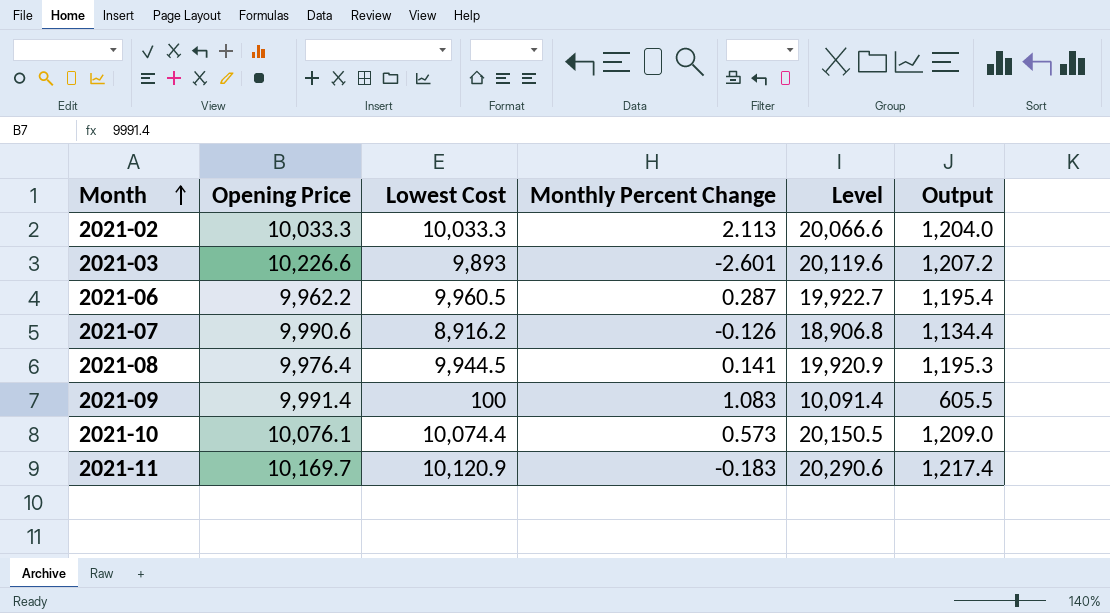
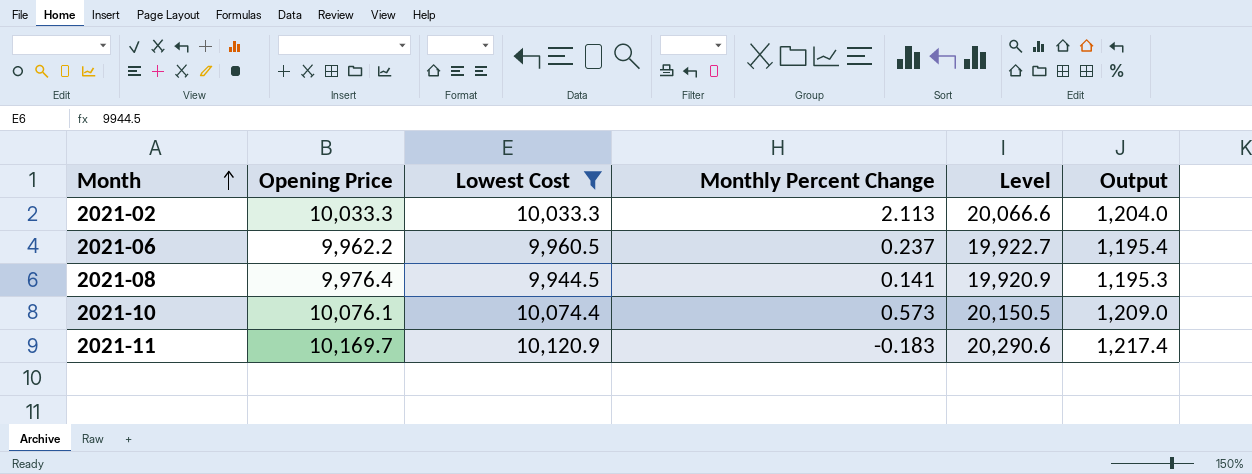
filter: none -> Lowest Cost >= 9,944.5
2021-06 | Monthly Percent Change: 0.287 -> 0.237

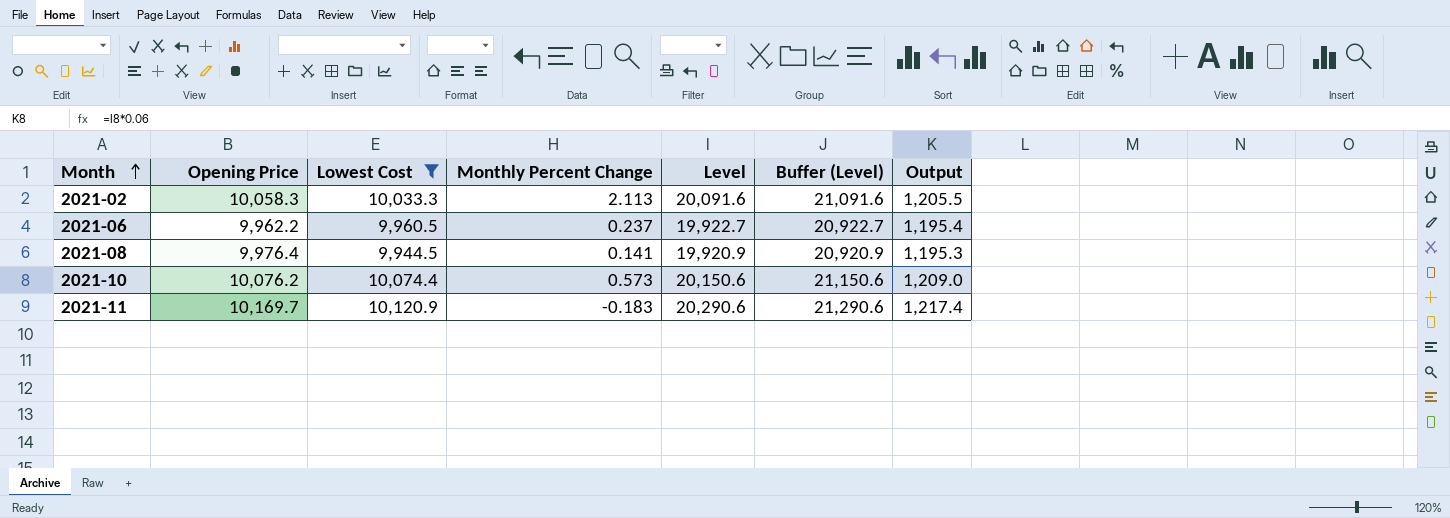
column Buffer (Level) | formula: none -> [Level] + 1000
2021-02 | Opening Price: 10,033.3 -> 10,058.3
2021-02 | Level: 20,066.6 -> 20,091.6
2021-02 | Output: 1,204.0 -> 1,205.5
2021-10 | Opening Price: 10,076.1 -> 10,076.2
2021-10 | Level: 20,150.5 -> 20,150.6

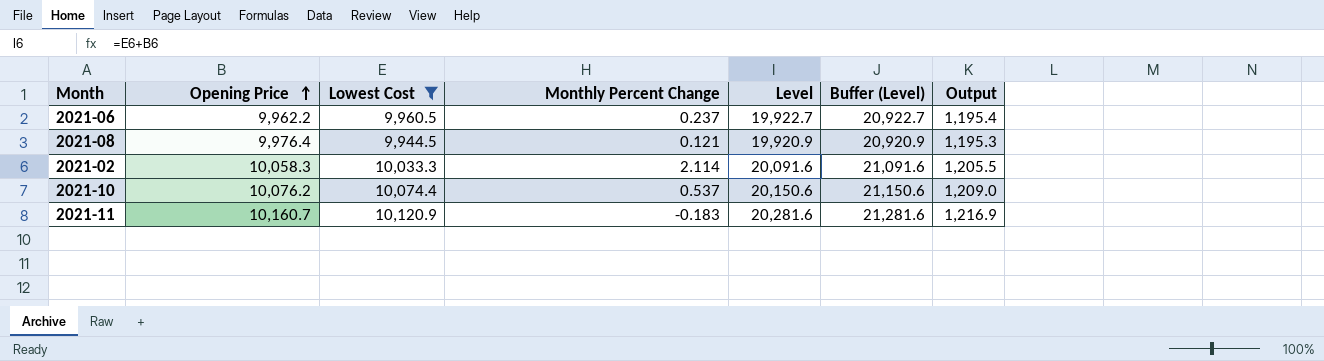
row order: Month ascending -> Opening Price ascending
2021-08 | Monthly Percent Change: 0.141 -> 0.121
2021-02 | Monthly Percent Change: 2.113 -> 2.114
2021-10 | Monthly Percent Change: 0.573 -> 0.537
2021-11 | Opening Price: 10,169.7 -> 10,160.7
2021-11 | Level: 20,290.6 -> 20,281.6
2021-11 | Buffer (Level): 21,290.6 -> 21,281.6
2021-11 | Output: 1,217.4 -> 1,216.9

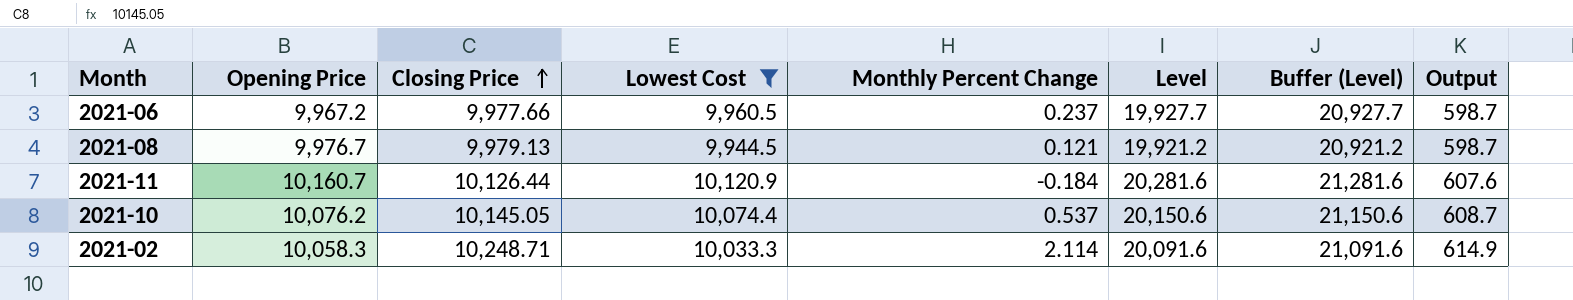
row order: Opening Price ascending -> Closing Price ascending
column Closing Price | position: none -> 3
column Output | formula: [Level] * 0.06 -> [Closing Price] * 0.06
2021-06 | Opening Price: 9,962.2 -> 9,967.2
2021-06 | Level: 19,922.7 -> 19,927.7
2021-06 | Buffer (Level): 20,922.7 -> 20,927.7
2021-08 | Opening Price: 9,976.4 -> 9,976.7
2021-08 | Level: 19,920.9 -> 19,921.2
2021-08 | Buffer (Level): 20,920.9 -> 20,921.2
2021-11 | Monthly Percent Change: -0.183 -> -0.184

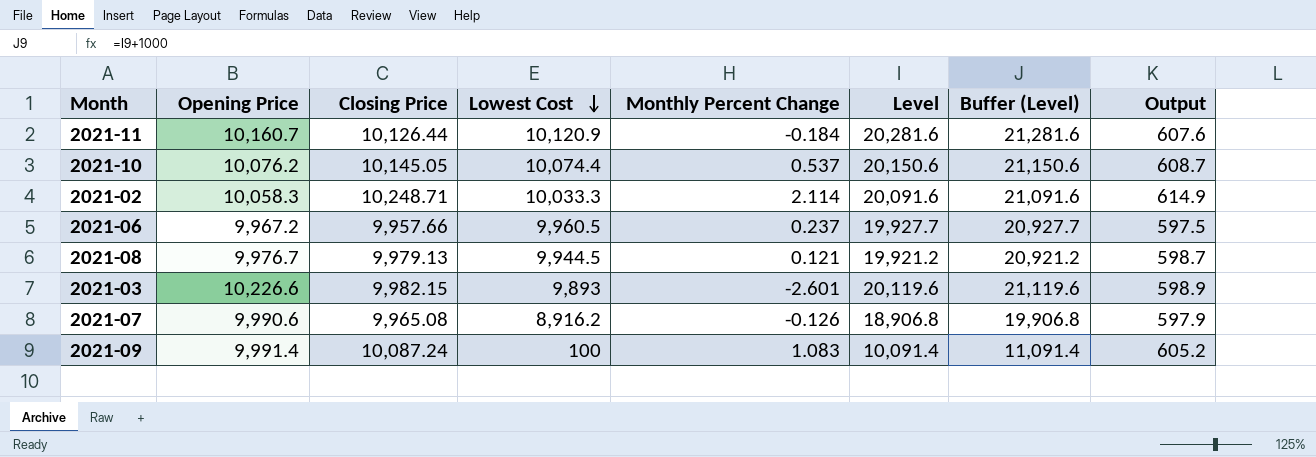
filter: Lowest Cost >= 9,944.5 -> none
row order: Closing Price ascending -> Lowest Cost descending
2021-06 | Closing Price: 9,977.66 -> 9,957.66
2021-06 | Output: 598.7 -> 597.5

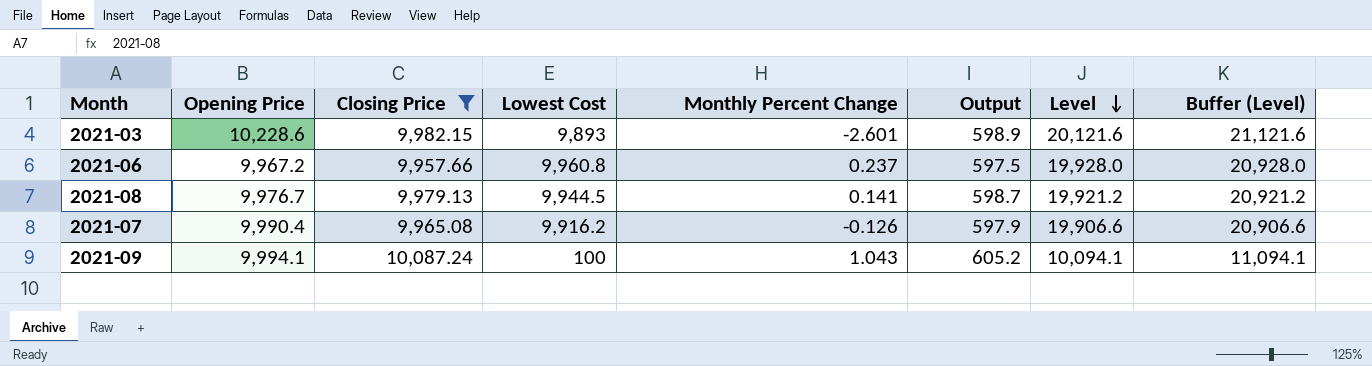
filter: none -> Closing Price <= 10,087.24
row order: Lowest Cost descending -> Level descending
column Output | position: 8 -> 6
2021-03 | Opening Price: 10,226.6 -> 10,228.6
2021-03 | Level: 20,119.6 -> 20,121.6
2021-03 | Buffer (Level): 21,119.6 -> 21,121.6
2021-06 | Lowest Cost: 9,960.5 -> 9,960.8
2021-06 | Level: 19,927.7 -> 19,928.0
2021-06 | Buffer (Level): 20,927.7 -> 20,928.0
2021-08 | Monthly Percent Change: 0.121 -> 0.141
2021-07 | Opening Price: 9,990.6 -> 9,990.4
2021-07 | Lowest Cost: 8,916.2 -> 9,916.2
2021-07 | Level: 18,906.8 -> 19,906.6
2021-07 | Buffer (Level): 19,906.8 -> 20,906.6
2021-09 | Opening Price: 9,991.4 -> 9,994.1
2021-09 | Monthly Percent Change: 1.083 -> 1.043
2021-09 | Level: 10,091.4 -> 10,094.1
2021-09 | Buffer (Level): 11,091.4 -> 11,094.1

